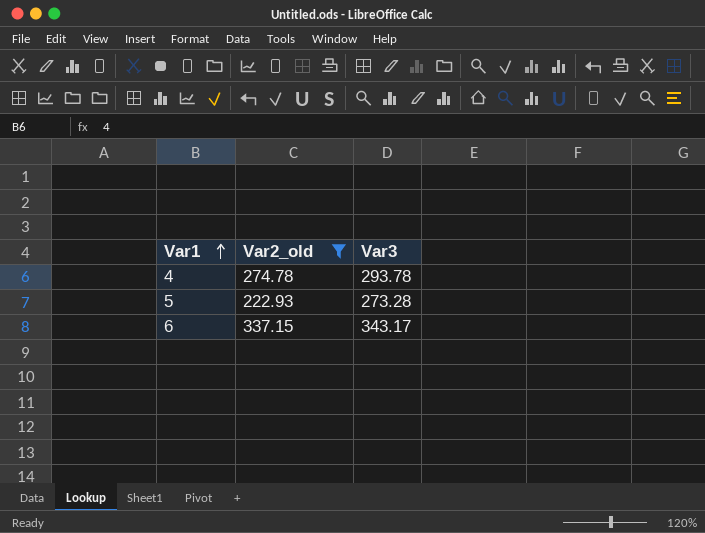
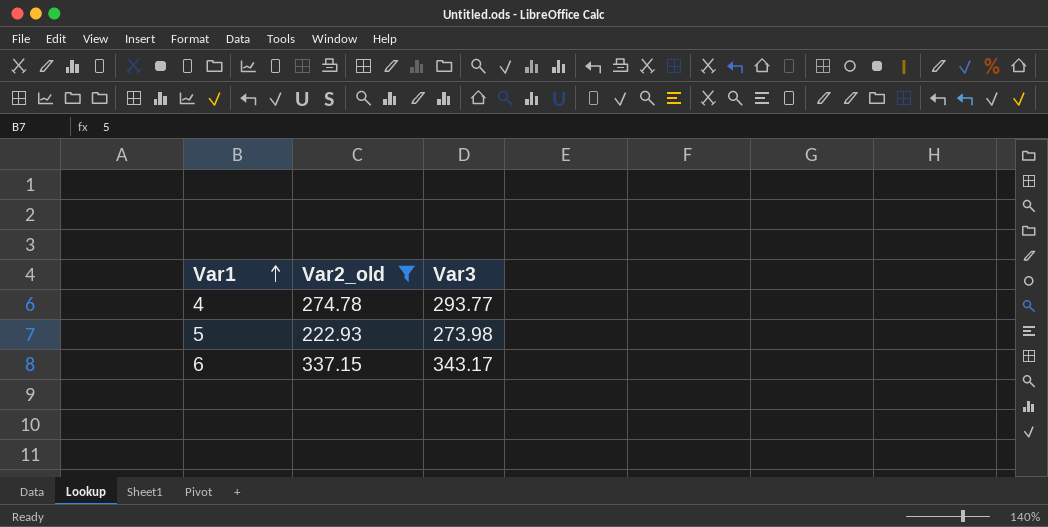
4 | Var3: 293.78 -> 293.77
5 | Var3: 273.28 -> 273.98

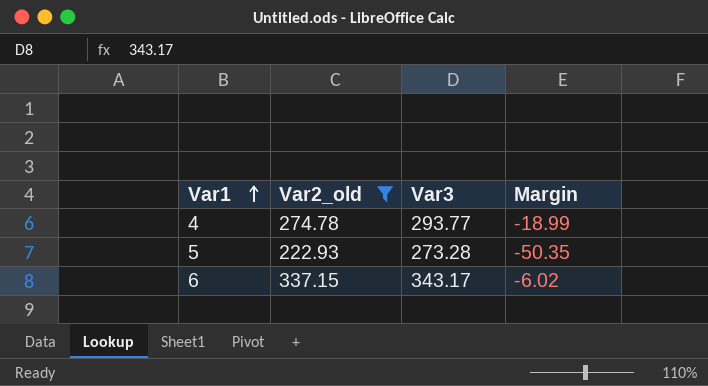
column Margin | formula: none -> [Var2_old] - [Var3]
5 | Var3: 273.98 -> 273.28

